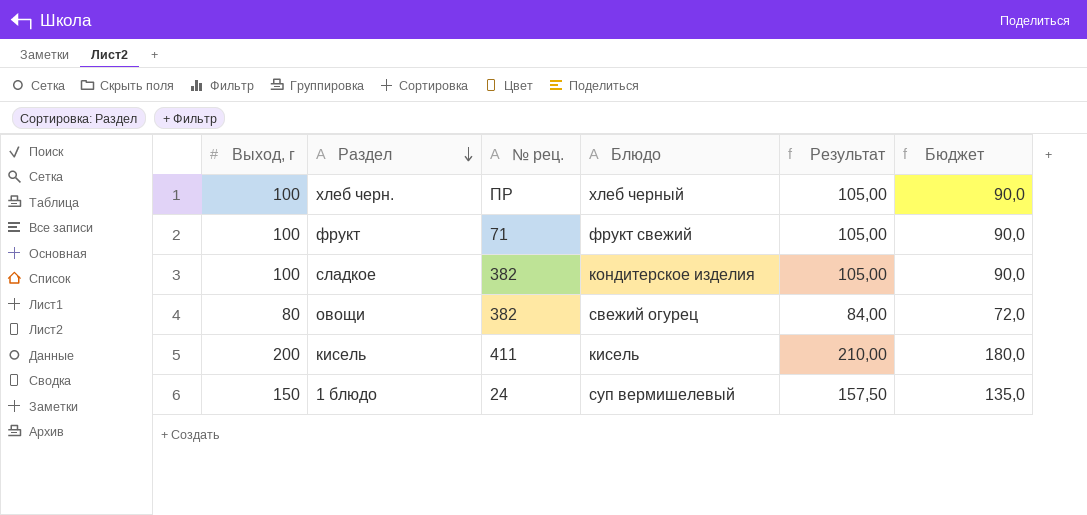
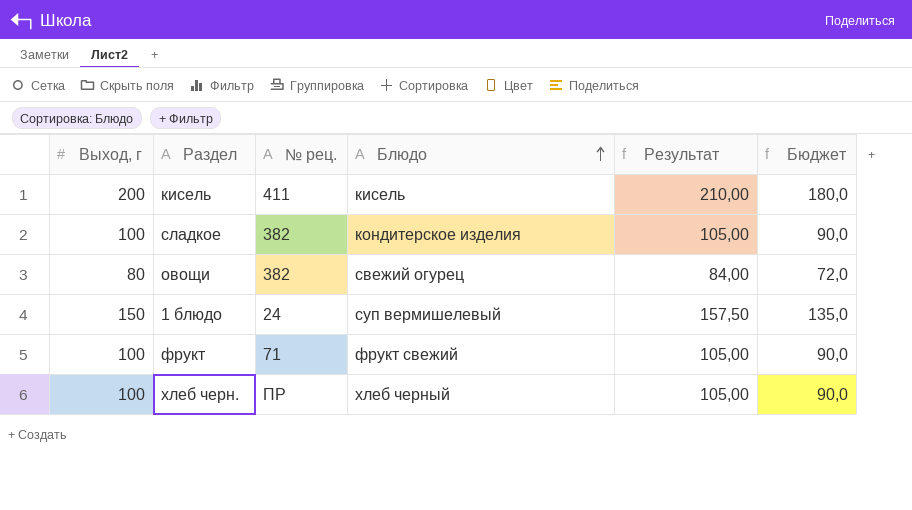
row order: Раздел descending -> Блюдо ascending

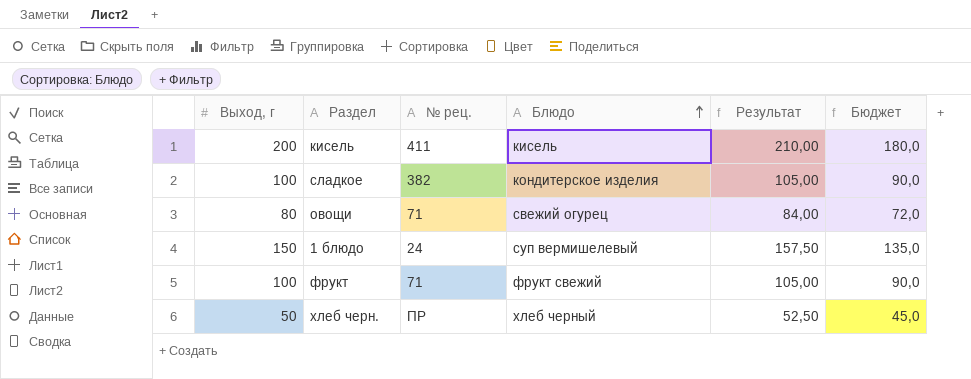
овощи | № рец.: 382 -> 71
хлеб черн. | Выход, г: 100 -> 50
хлеб черн. | Результат: 105,00 -> 52,50
хлеб черн. | Бюджет: 90,0 -> 45,0

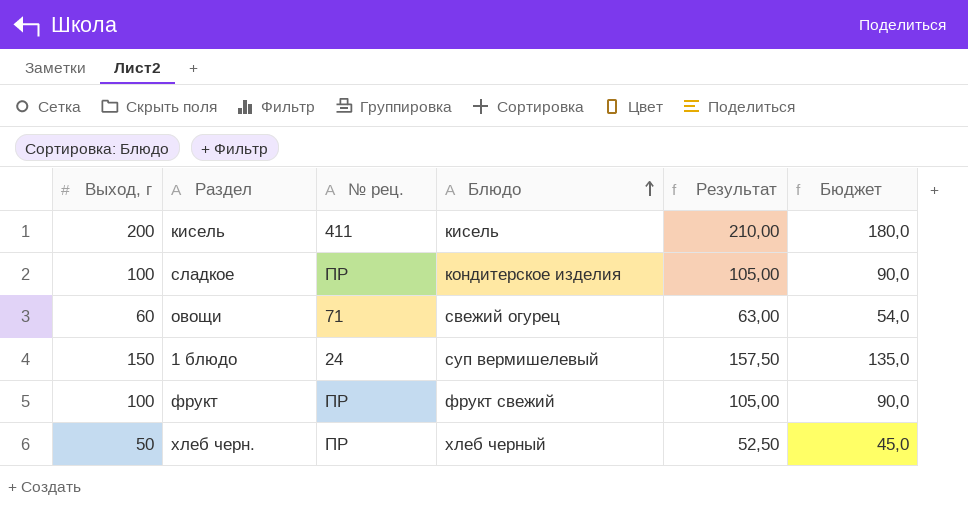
сладкое | № рец.: 382 -> ПР
овощи | Выход, г: 80 -> 60
овощи | Результат: 84,00 -> 63,00
овощи | Бюджет: 72,0 -> 54,0
фрукт | № рец.: 71 -> ПР

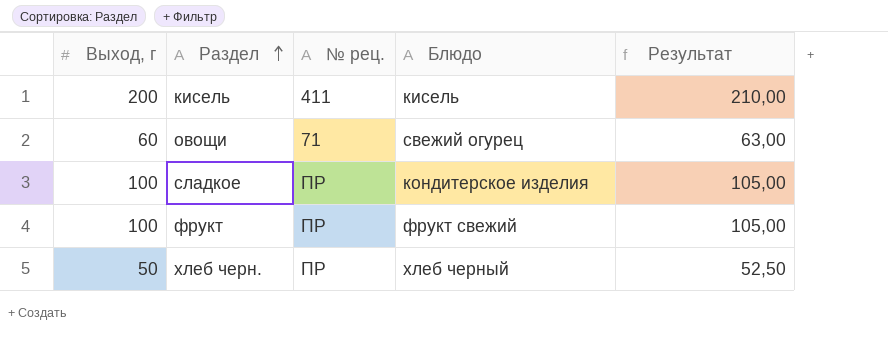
row order: Блюдо ascending -> Раздел ascending
column Бюджет | formula: [Выход, г] * 0,9 -> none
row 1 блюдо: 150 | 24 | суп вермишелевый | 157,50 | 135,0 -> none

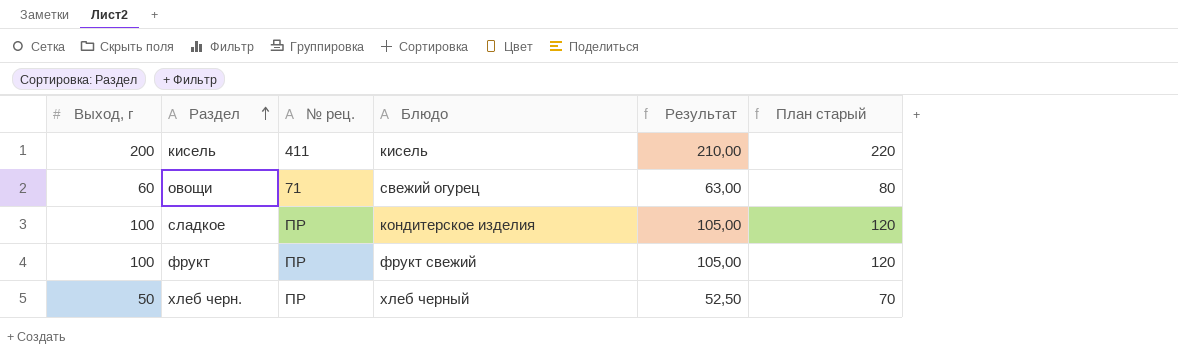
column План старый | formula: none -> [Выход, г] + 20

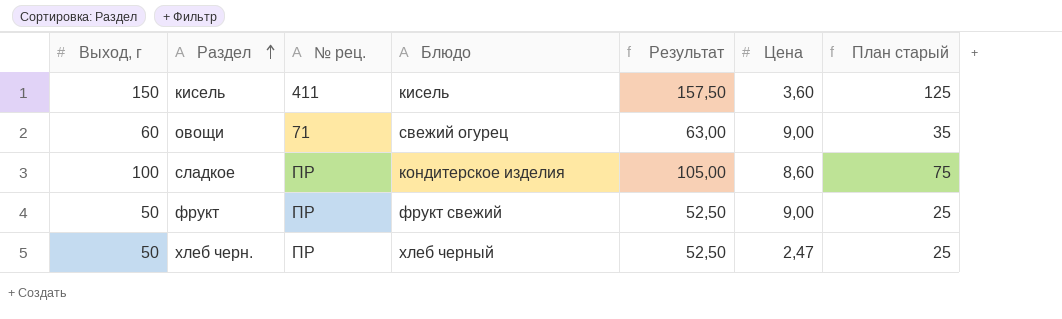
column Цена | position: none -> 6
column План старый | formula: [Выход, г] + 20 -> [Выход, г] - 25
кисель | Выход, г: 200 -> 150
кисель | Результат: 210,00 -> 157,50
фрукт | Выход, г: 100 -> 50
фрукт | Результат: 105,00 -> 52,50

